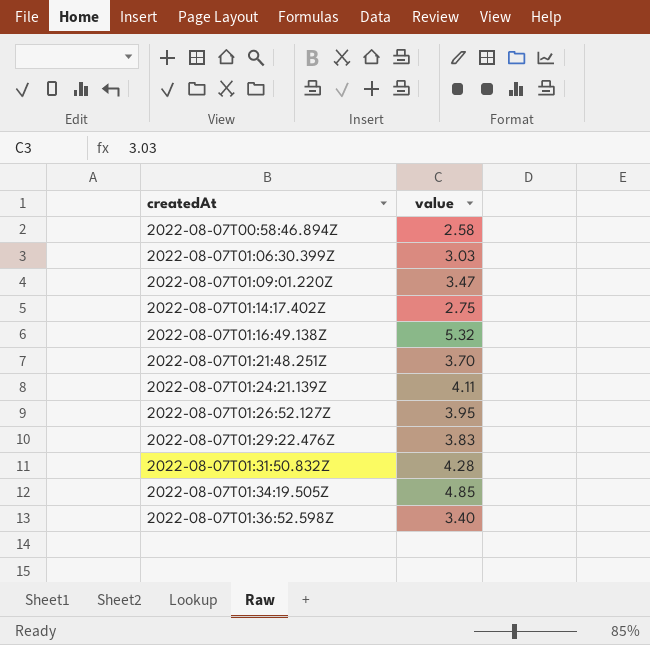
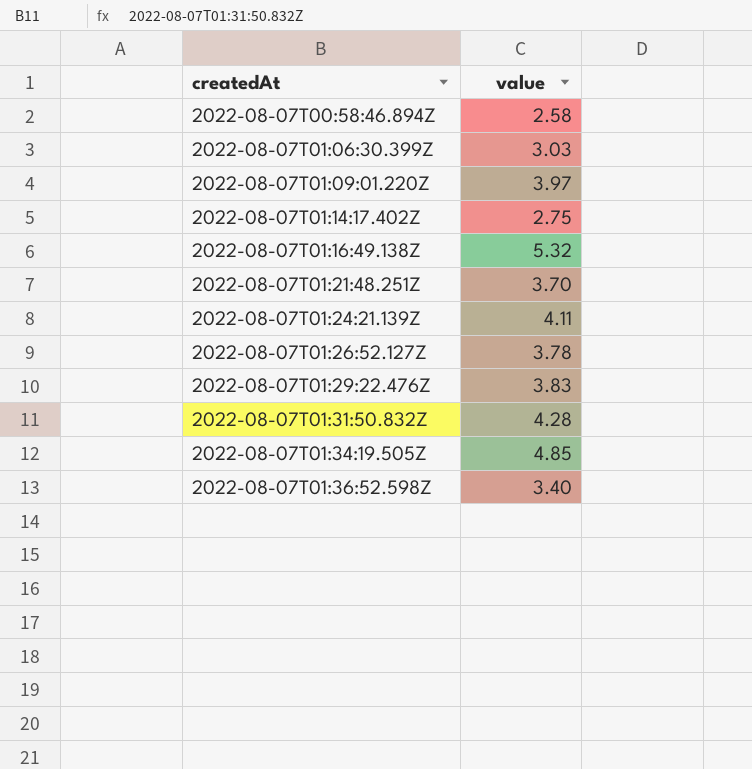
2022-08-07T01:09:01.220Z | value: 3.47 -> 3.97
2022-08-07T01:26:52.127Z | value: 3.95 -> 3.78

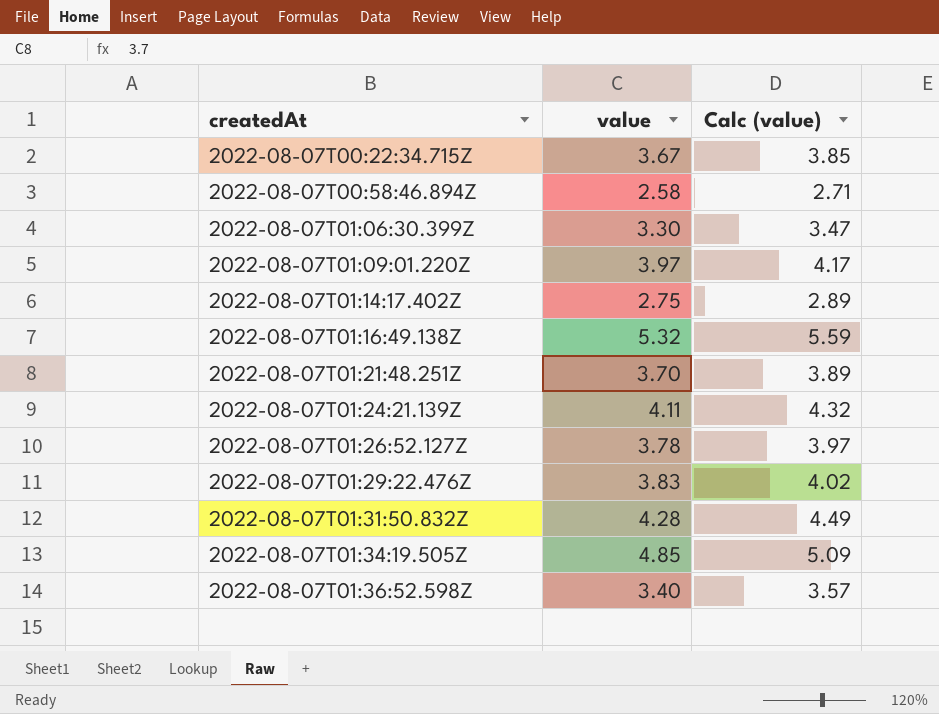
column Calc (value) | formula: none -> [value] * 1.05
row 2022-08-07T00:22:34.715Z: none -> 3.67 | 3.85
2022-08-07T01:06:30.399Z | value: 3.03 -> 3.30

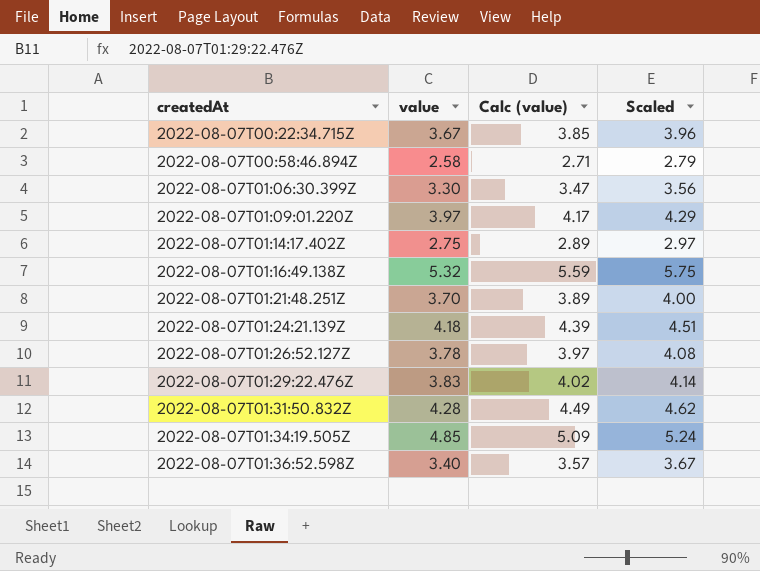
column Scaled | formula: none -> [value] * 1.08
2022-08-07T01:24:21.139Z | value: 4.11 -> 4.18
2022-08-07T01:24:21.139Z | Calc (value): 4.32 -> 4.39

